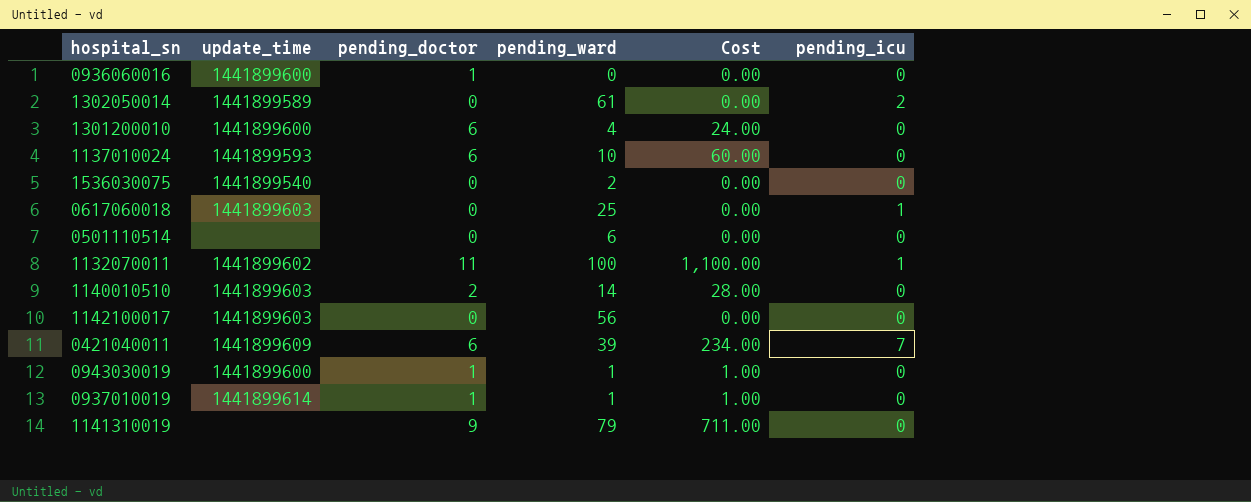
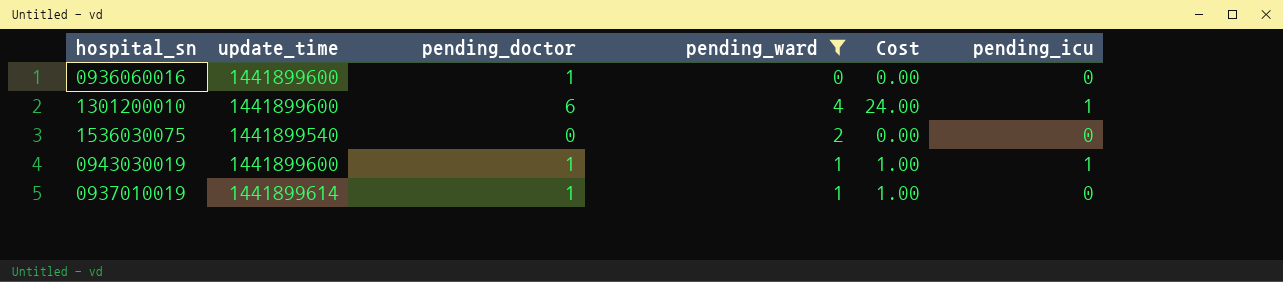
filter: none -> pending_ward <= 4
1301200010 | pending_icu: 0 -> 1
0943030019 | pending_icu: 0 -> 1

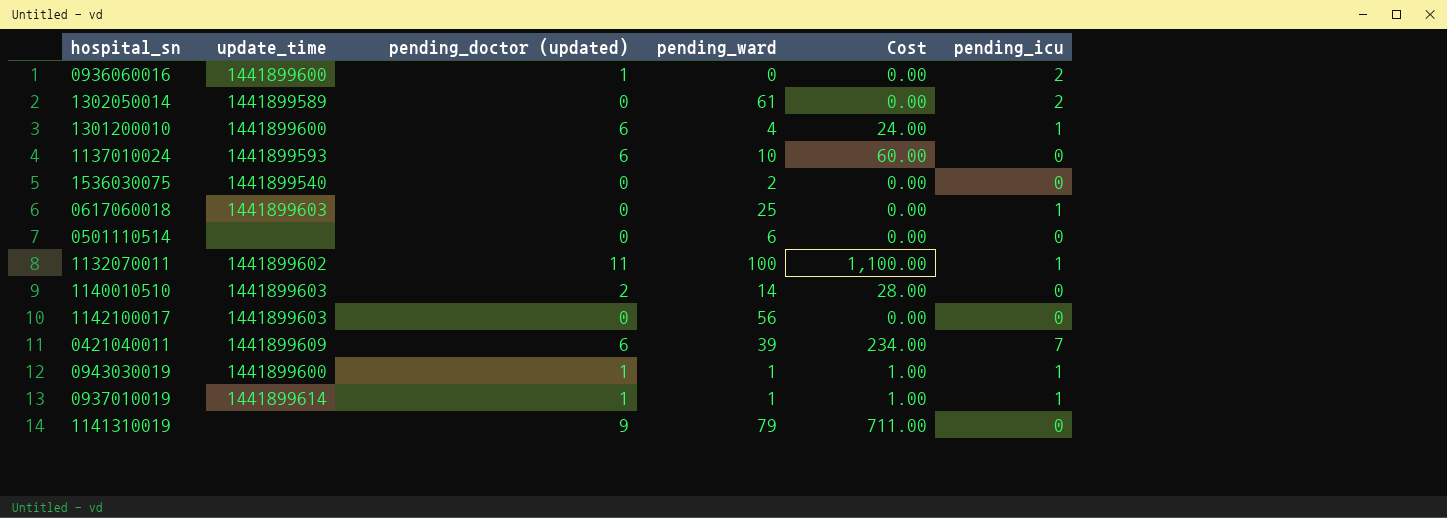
filter: pending_ward <= 4 -> none
column name: pending_doctor -> pending_doctor (updated)
0936060016 | pending_icu: 0 -> 2
0937010019 | pending_icu: 0 -> 1

